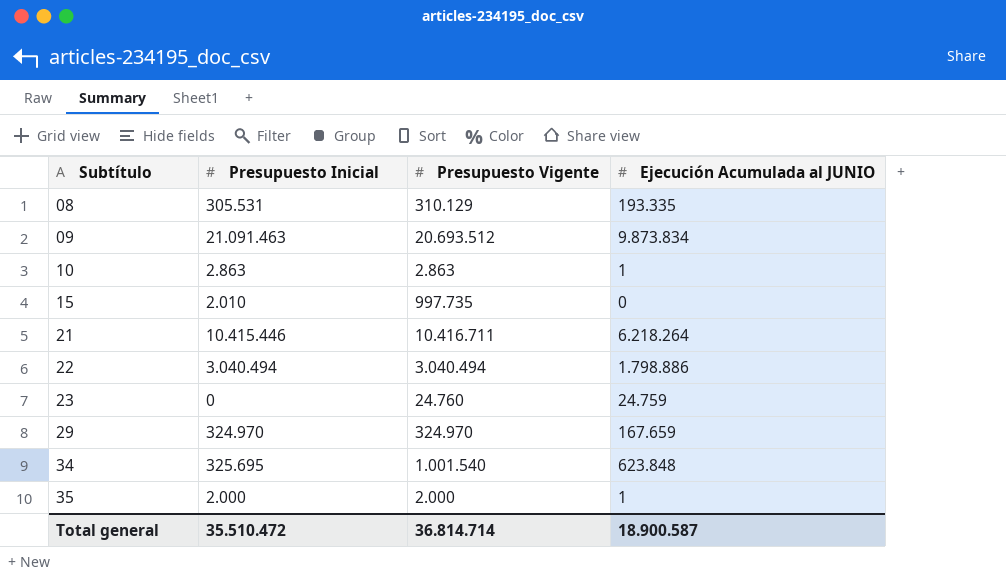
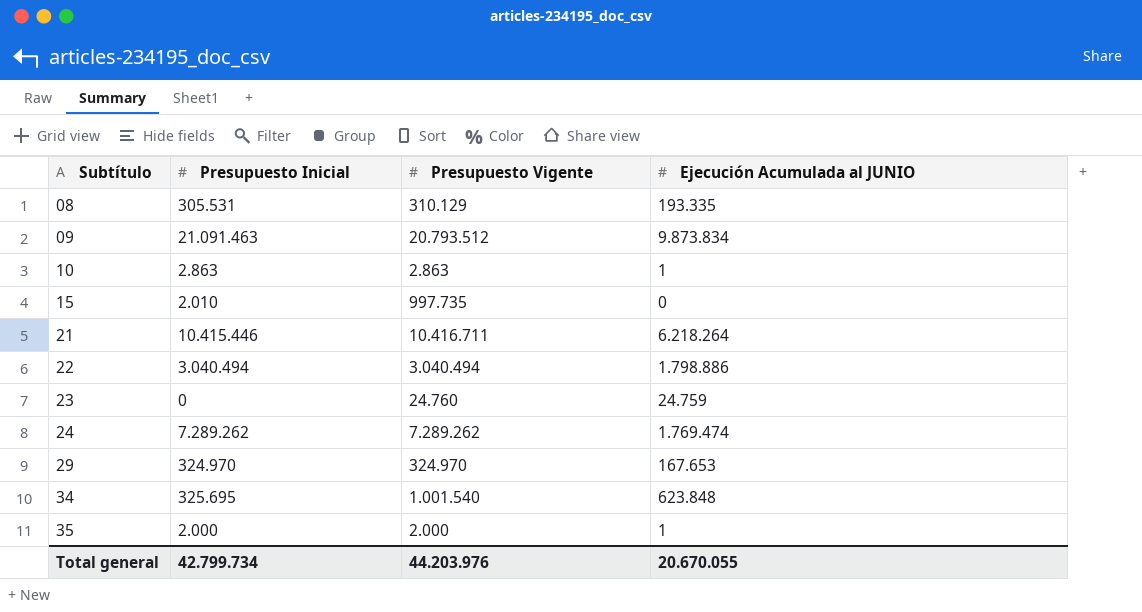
09 | Presupuesto Vigente: 20.693.512 -> 20.793.512
row 24: none -> 7.289.262 | 7.289.262 | 1.769.474
29 | Ejecución Acumulada al JUNIO: 167.659 -> 167.653
Total general | Presupuesto Inicial: 35.510.472 -> 42.799.734
Total general | Presupuesto Vigente: 36.814.714 -> 44.203.976
Total general | Ejecución Acumulada al JUNIO: 18.900.587 -> 20.670.055

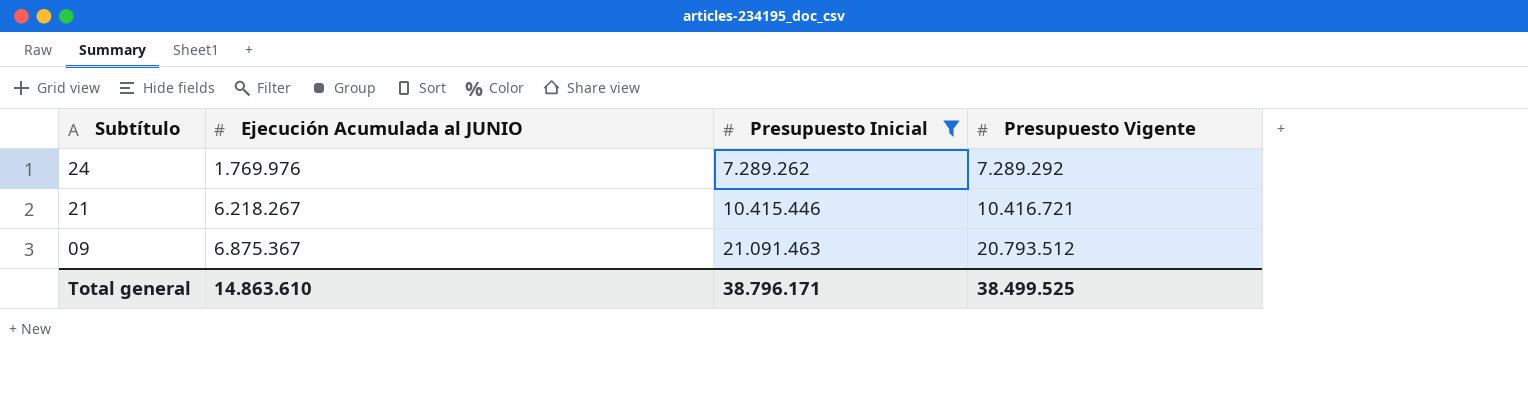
filter: none -> Presupuesto Inicial >= 7.289.262
row order: Subtítulo ascending -> Subtítulo descending
column Ejecución Acumulada al JUNIO | position: 4 -> 2
24 | Ejecución Acumulada al JUNIO: 1.769.474 -> 1.769.976
24 | Presupuesto Vigente: 7.289.262 -> 7.289.292
21 | Ejecución Acumulada al JUNIO: 6.218.264 -> 6.218.267
21 | Presupuesto Vigente: 10.416.711 -> 10.416.721
09 | Ejecución Acumulada al JUNIO: 9.873.834 -> 6.875.367
Total general | Ejecución Acumulada al JUNIO: 20.670.055 -> 14.863.610
Total general | Presupuesto Inicial: 42.799.734 -> 38.796.171
Total general | Presupuesto Vigente: 44.203.976 -> 38.499.525

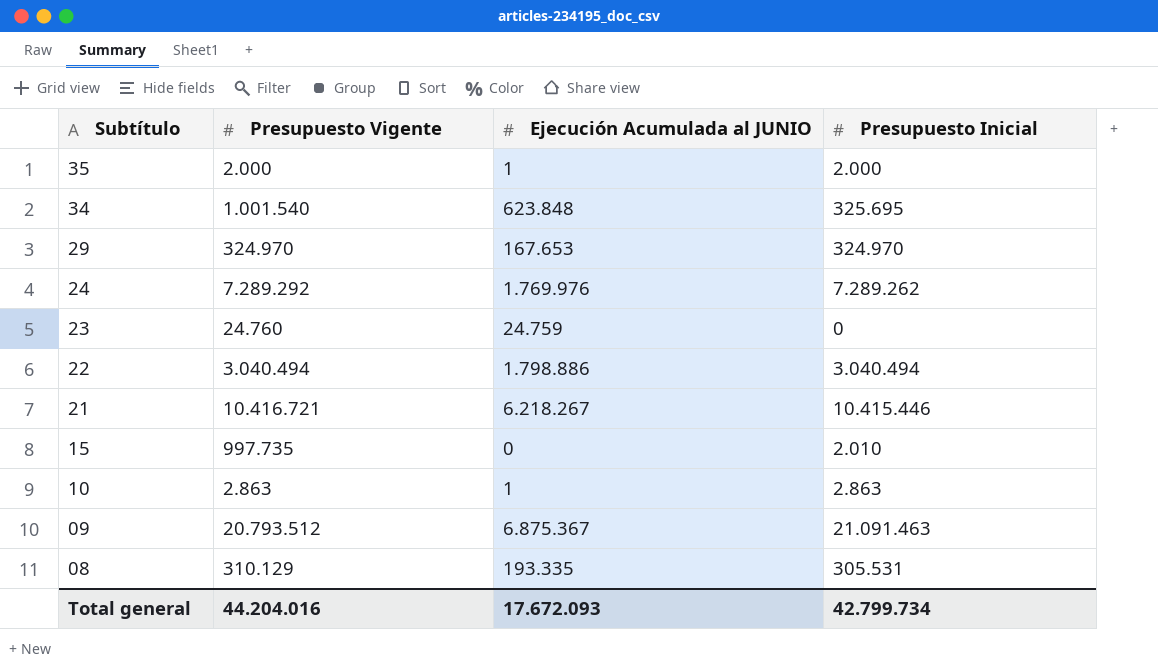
filter: Presupuesto Inicial >= 7.289.262 -> none
column Presupuesto Vigente | position: 4 -> 2
Total general | Presupuesto Vigente: 38.499.525 -> 44.204.016
Total general | Ejecución Acumulada al JUNIO: 14.863.610 -> 17.672.093
Total general | Presupuesto Inicial: 38.796.171 -> 42.799.734

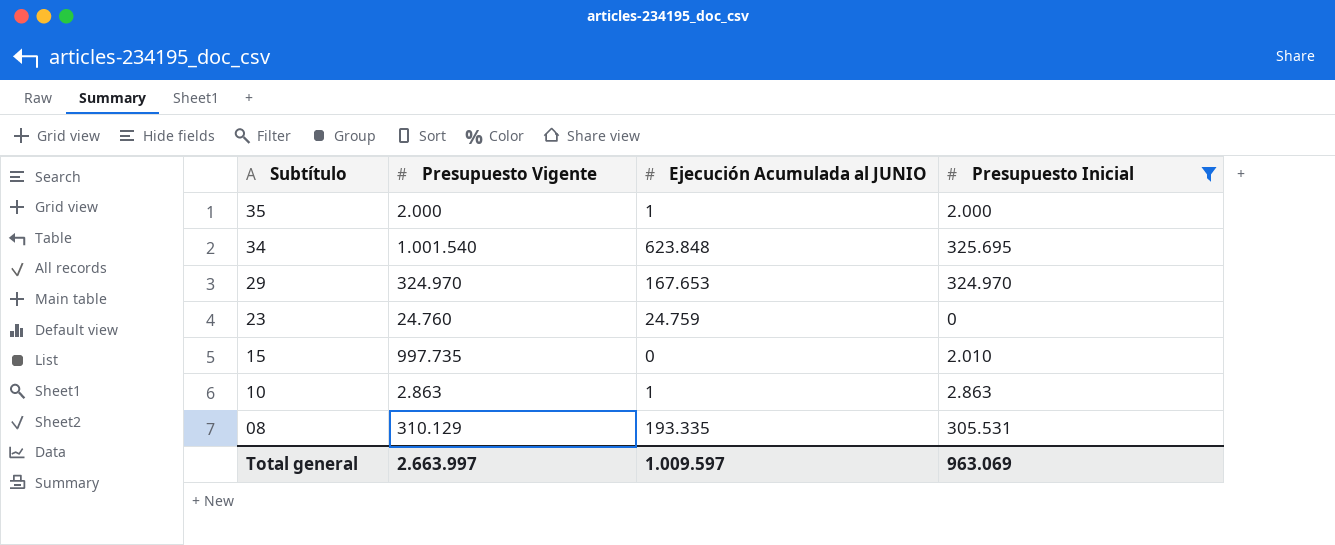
filter: none -> Presupuesto Inicial <= 325.695
Total general | Presupuesto Vigente: 44.204.016 -> 2.663.997
Total general | Ejecución Acumulada al JUNIO: 17.672.093 -> 1.009.597
Total general | Presupuesto Inicial: 42.799.734 -> 963.069

